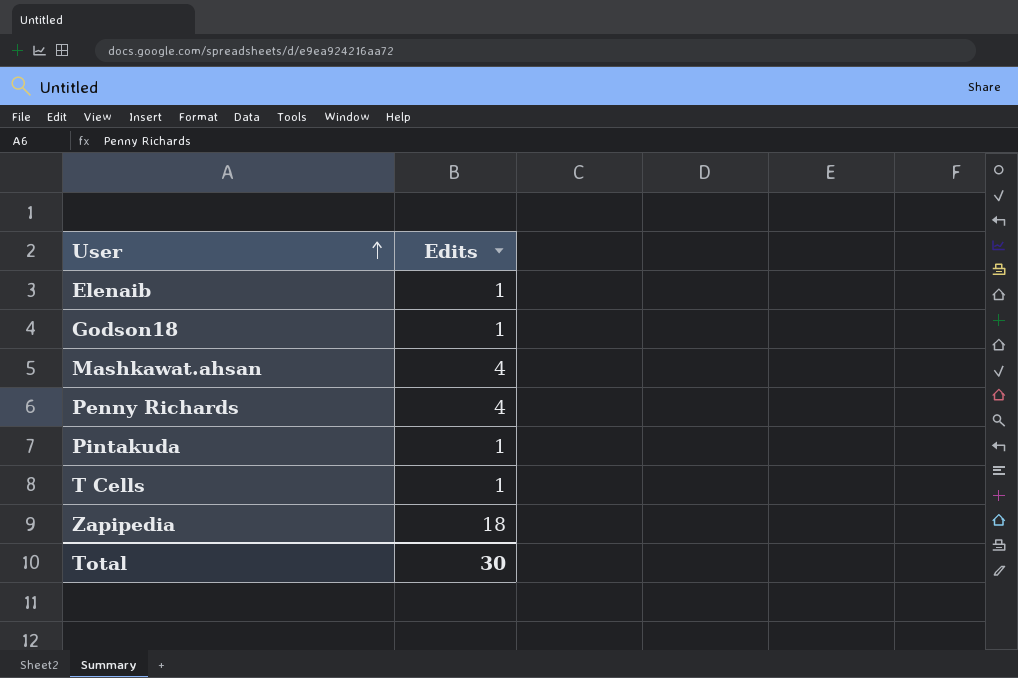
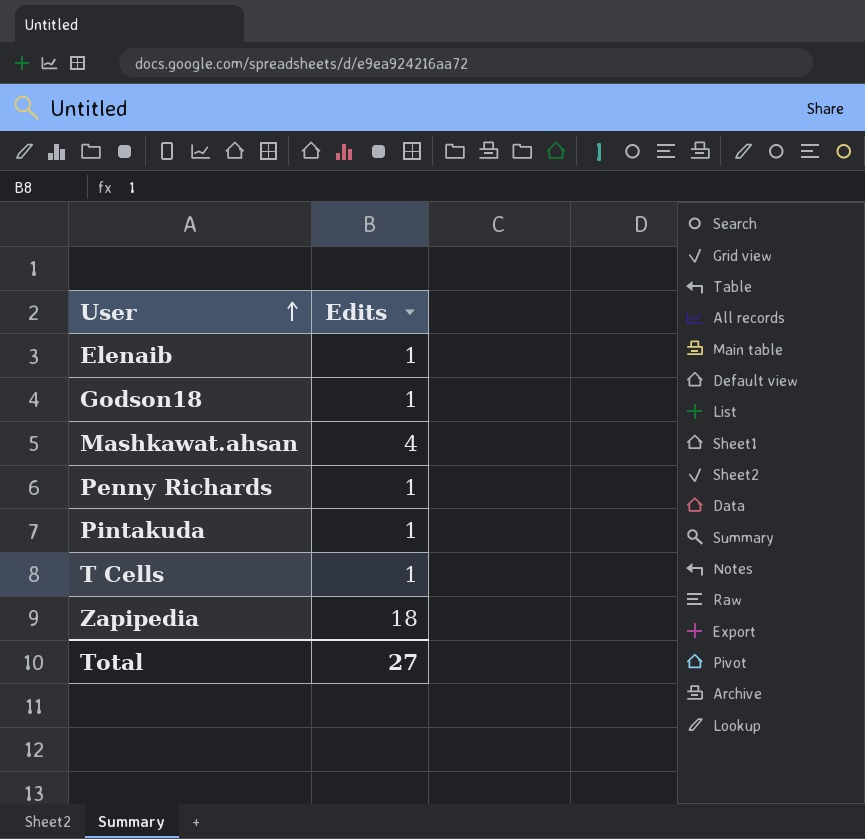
Penny Richards | Edits: 4 -> 1
Total | Edits: 30 -> 27

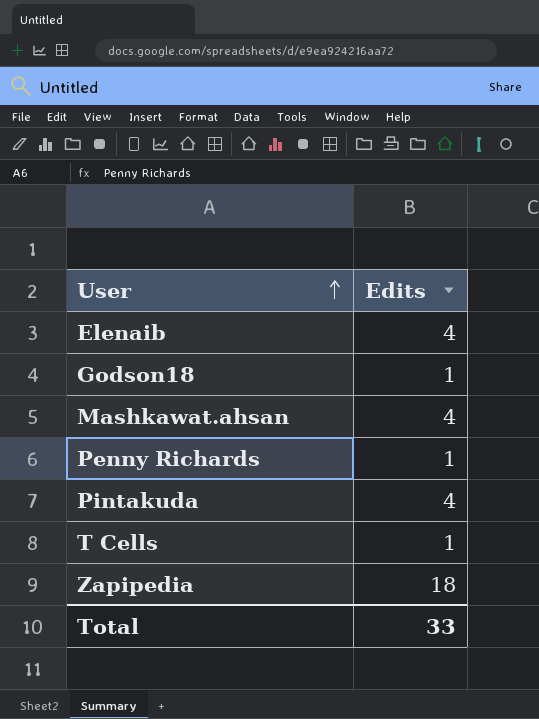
Elenaib | Edits: 1 -> 4
Pintakuda | Edits: 1 -> 4
Total | Edits: 27 -> 33

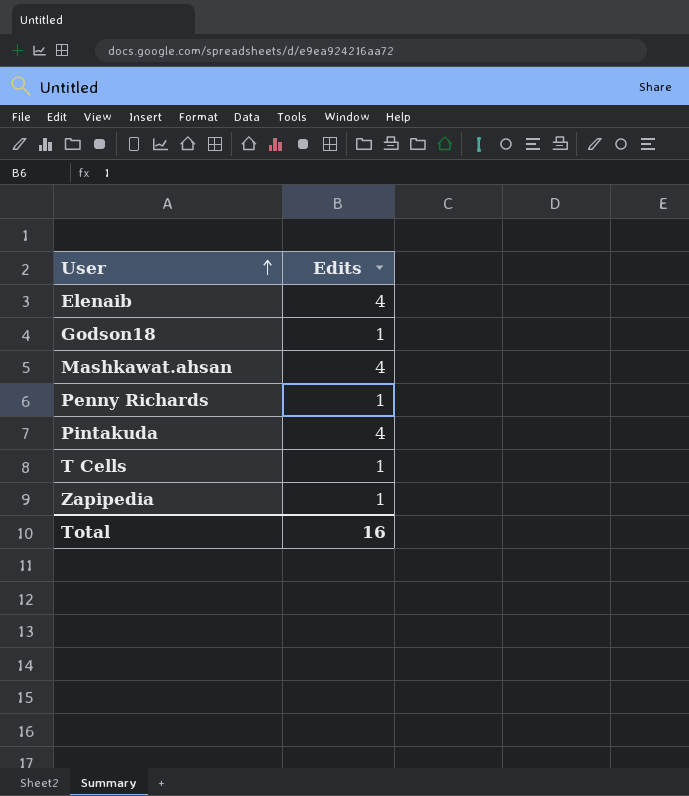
Zapipedia | Edits: 18 -> 1
Total | Edits: 33 -> 16

